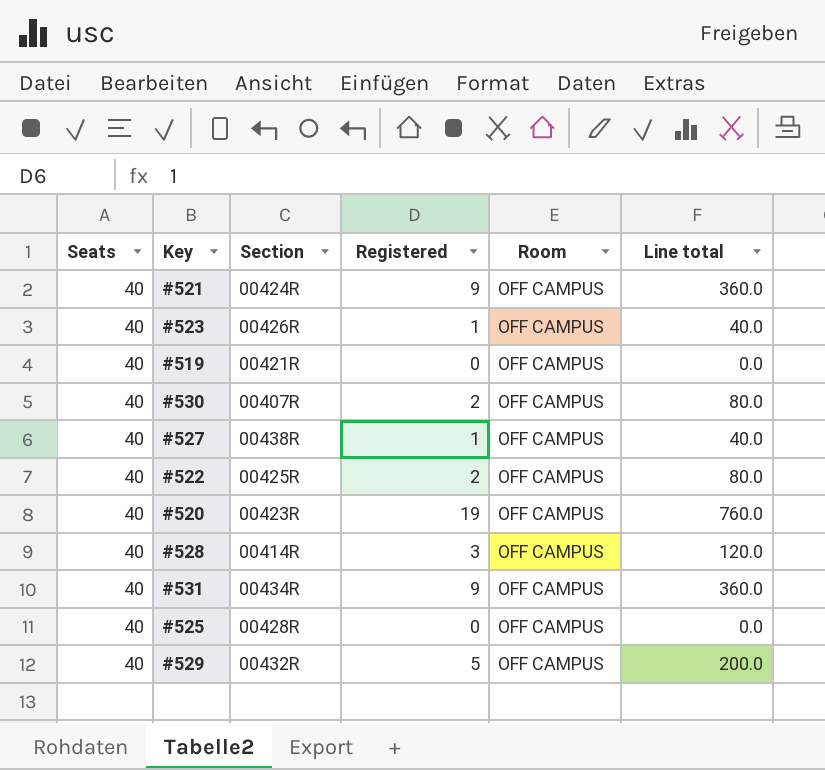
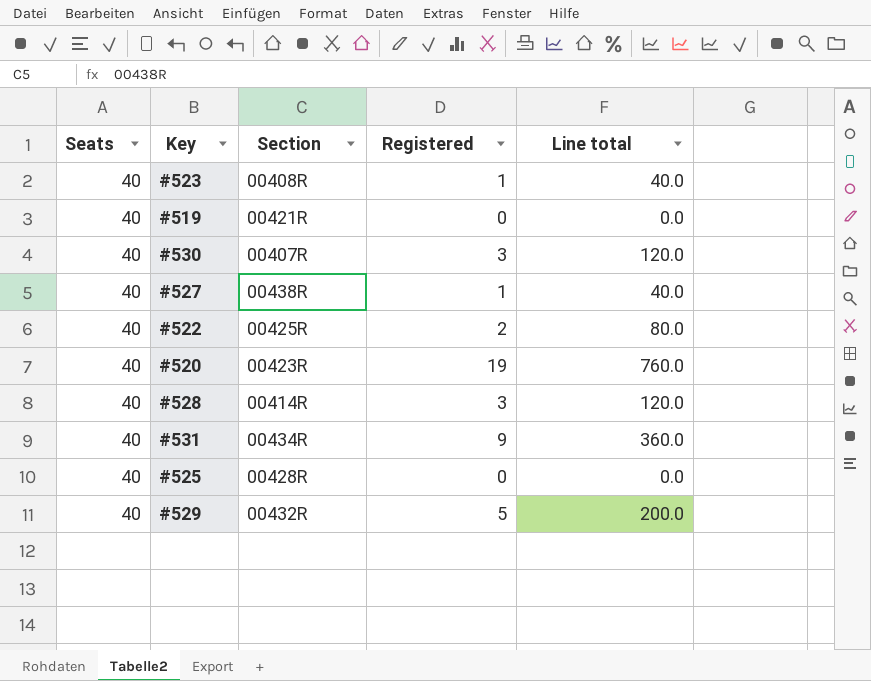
column Room | position: 5 -> none
row #521: 40 | 00424R | 9 | OFF CAMPUS | 360.0 -> none
#523 | Section: 00426R -> 00408R
#530 | Registered: 2 -> 3
#530 | Line total: 80.0 -> 120.0

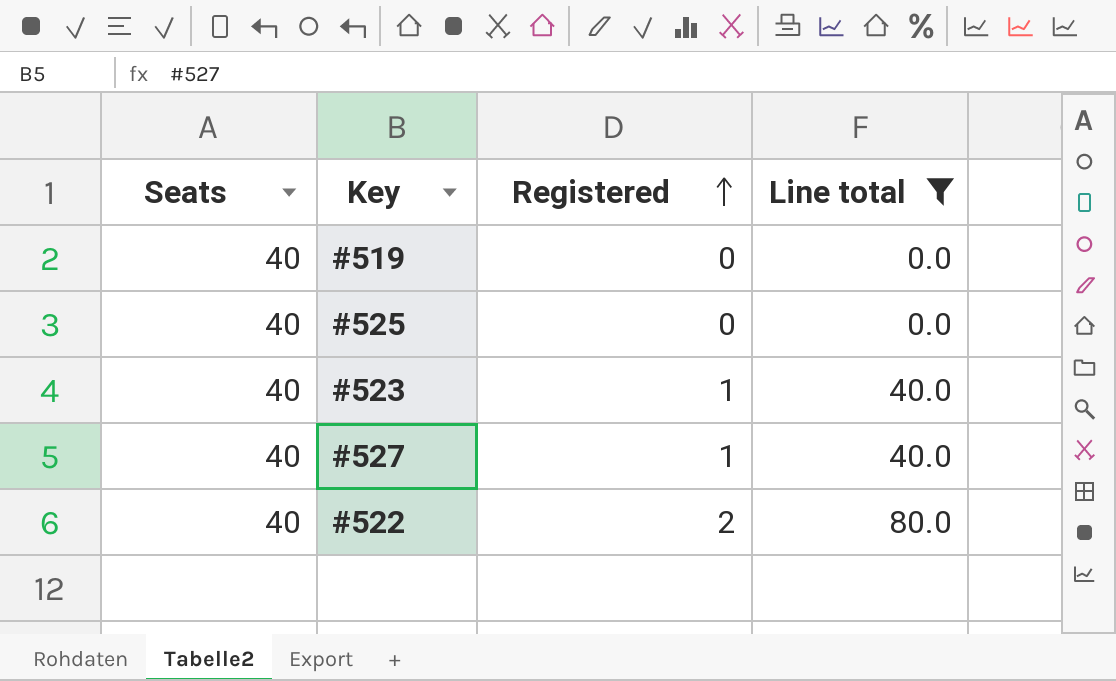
filter: none -> Line total <= 80.0
row order: none -> Registered ascending
column Section | position: 3 -> none

